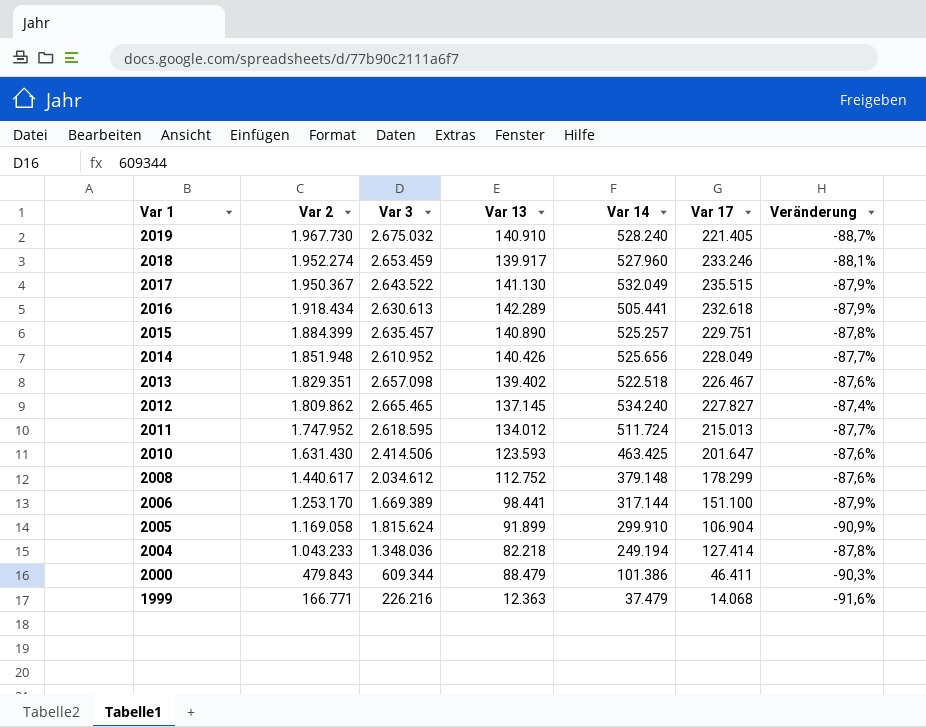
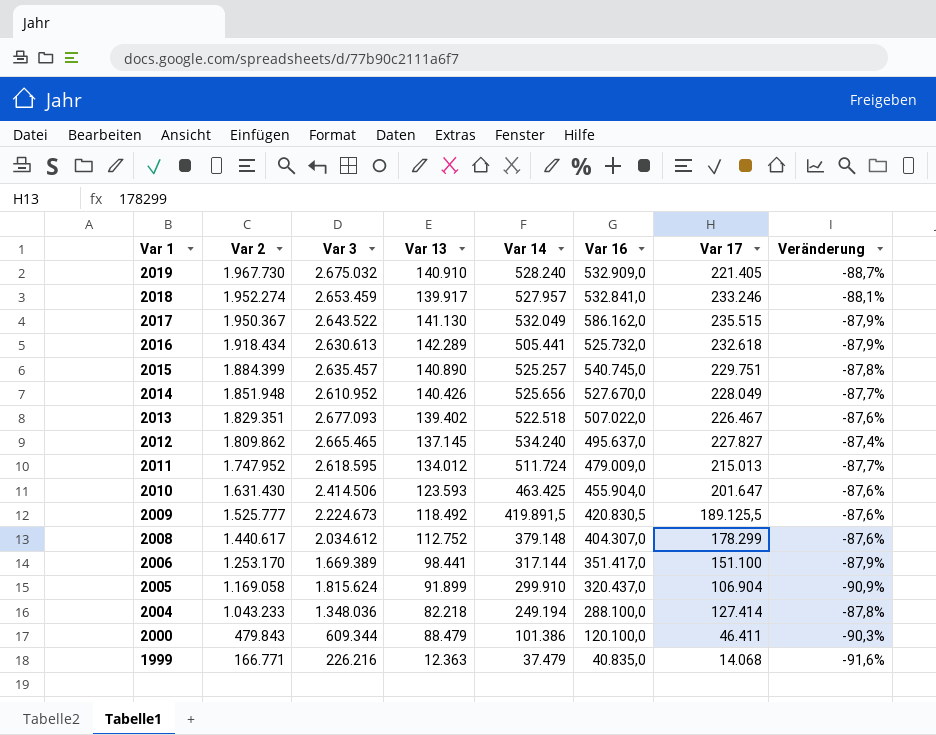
column Var 16 | position: none -> 6
2018 | Var 14: 527.960 -> 527.957
2013 | Var 3: 2.657.098 -> 2.677.093
row 2009: none -> 1.525.777 | 2.224.673 | 118.492 | 419.891,5 | 420.830,5 | 189.125,5 | -87,6%

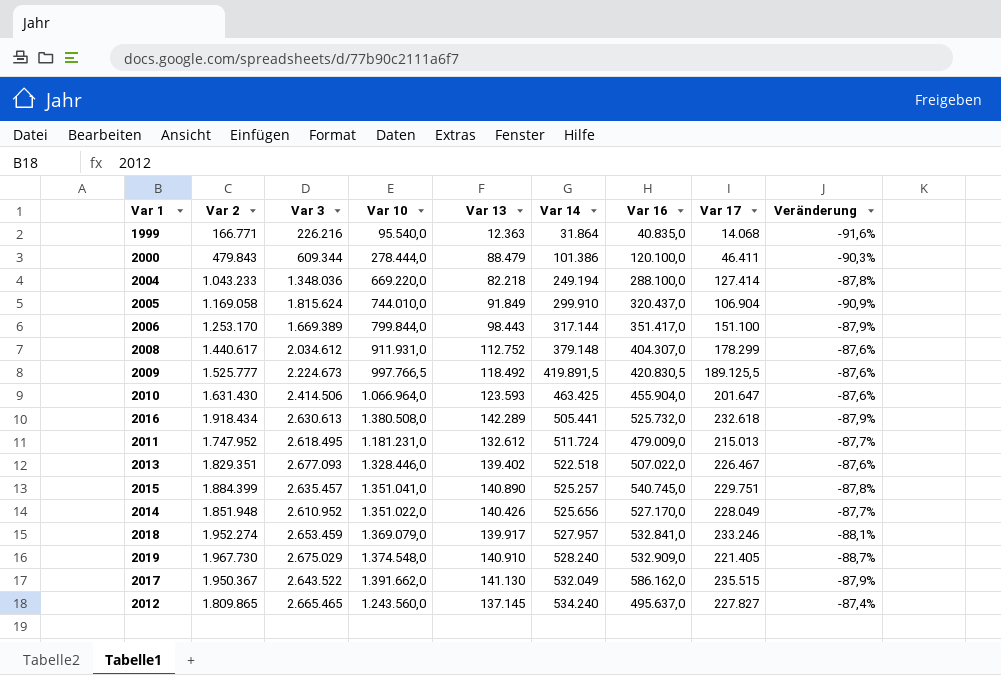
row order: Var 1 descending -> Var 14 ascending
column Var 10 | position: none -> 4
1999 | Var 14: 37.479 -> 31.864
2005 | Var 13: 91.899 -> 91.849
2006 | Var 13: 98.441 -> 98.443
2011 | Var 3: 2.618.595 -> 2.618.495
2011 | Var 13: 134.012 -> 132.612
2014 | Var 16: 527.670,0 -> 527.170,0
2019 | Var 3: 2.675.032 -> 2.675.029
2012 | Var 2: 1.809.862 -> 1.809.865

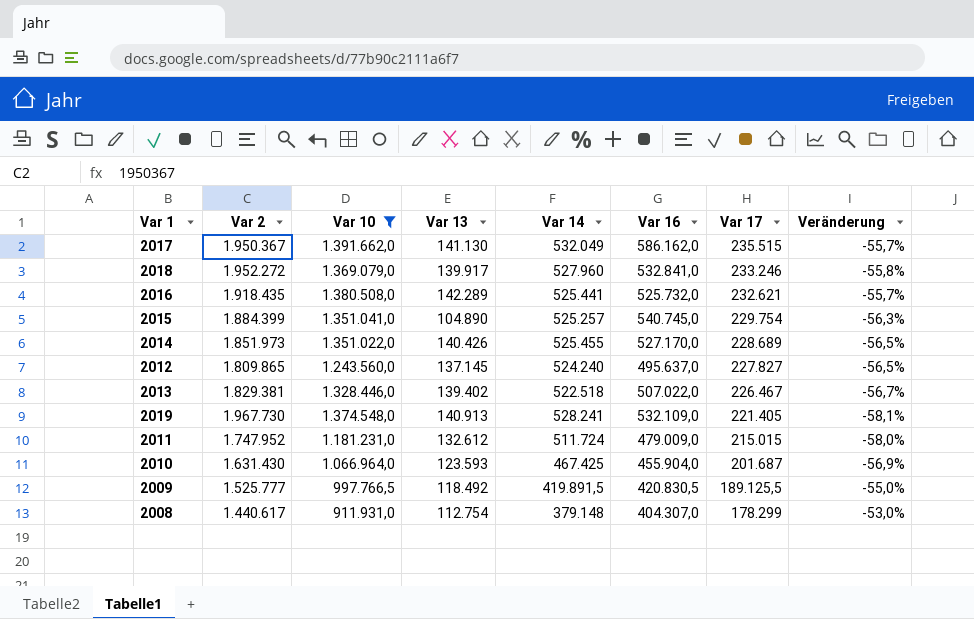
filter: none -> Var 10 >= 911.931,0
row order: Var 14 ascending -> Var 17 descending
column Var 3 | position: 3 -> none
column Veränderung | formula: ([Var 17] - [Var 2]) / [Var 2] -> ([Var 17] - [Var 14]) / [Var 14]
2018 | Var 2: 1.952.274 -> 1.952.272
2018 | Var 14: 527.957 -> 527.960
2016 | Var 2: 1.918.434 -> 1.918.435
2016 | Var 14: 505.441 -> 525.441
2016 | Var 17: 232.618 -> 232.621
2015 | Var 13: 140.890 -> 104.890
2015 | Var 17: 229.751 -> 229.754
2014 | Var 2: 1.851.948 -> 1.851.973
2014 | Var 14: 525.656 -> 525.455
2014 | Var 17: 228.049 -> 228.689
2012 | Var 14: 534.240 -> 524.240
2013 | Var 2: 1.829.351 -> 1.829.381
2019 | Var 13: 140.910 -> 140.913
2019 | Var 14: 528.240 -> 528.241
2019 | Var 16: 532.909,0 -> 532.109,0
2011 | Var 17: 215.013 -> 215.015
2010 | Var 14: 463.425 -> 467.425
2010 | Var 17: 201.647 -> 201.687
2008 | Var 13: 112.752 -> 112.754

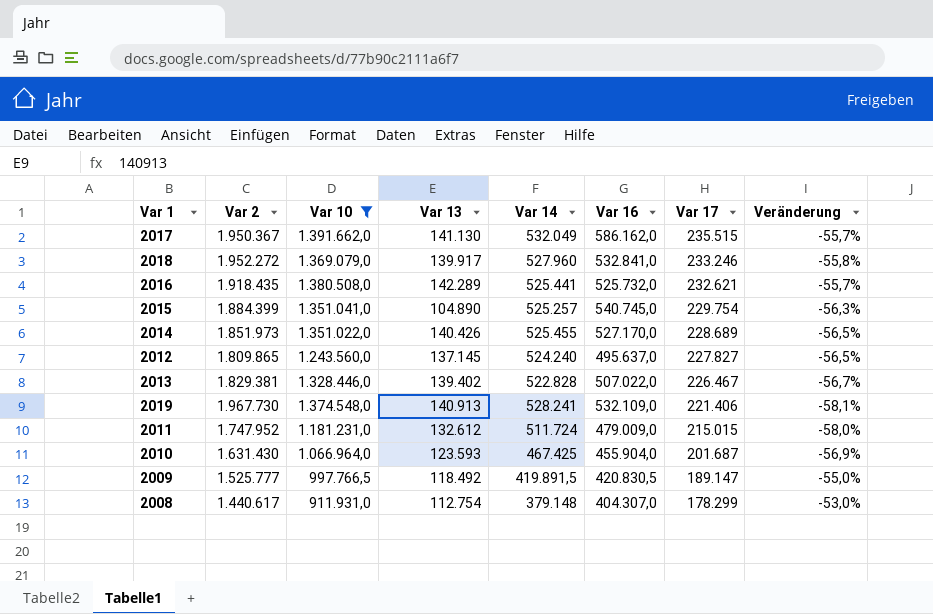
2013 | Var 14: 522.518 -> 522.828
2019 | Var 17: 221.405 -> 221.406
2009 | Var 17: 189.125,5 -> 189.147

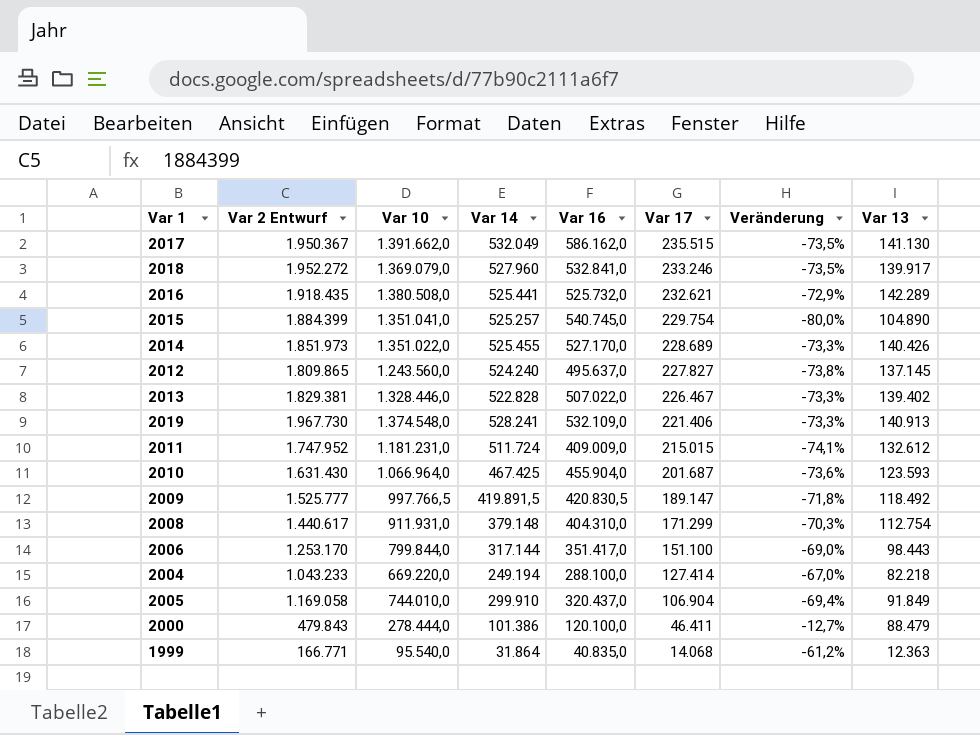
filter: Var 10 >= 911.931,0 -> none
column name: Var 2 -> Var 2 Entwurf
column Veränderung | formula: ([Var 17] - [Var 14]) / [Var 14] -> ([Var 13] - [Var 14]) / [Var 14]
column Var 13 | position: 4 -> 8
2011 | Var 16: 479.009,0 -> 409.009,0
2008 | Var 16: 404.307,0 -> 404.310,0
2008 | Var 17: 178.299 -> 171.299

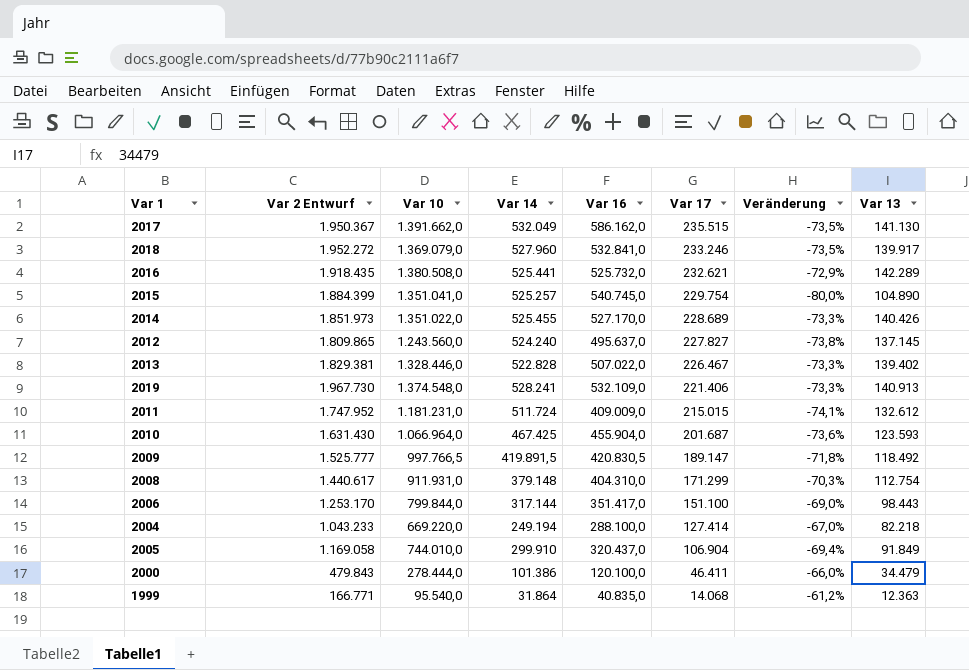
2000 | Veränderung: -12,7% -> -66,0%
2000 | Var 13: 88.479 -> 34.479

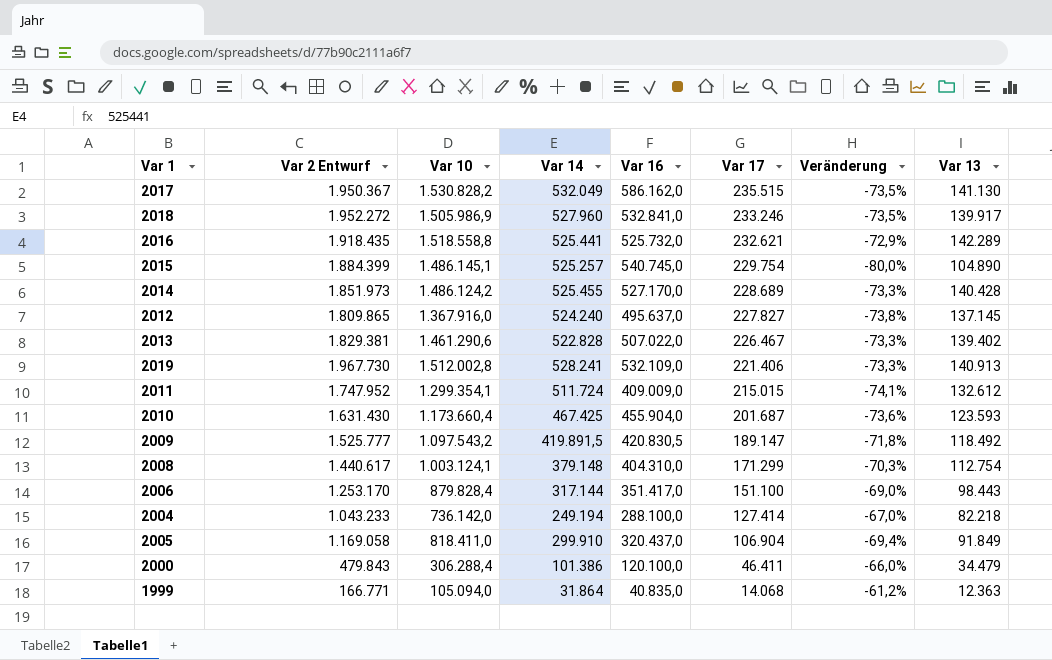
2017 | Var 10: 1.391.662,0 -> 1.530.828,2
2018 | Var 10: 1.369.079,0 -> 1.505.986,9
2016 | Var 10: 1.380.508,0 -> 1.518.558,8
2015 | Var 10: 1.351.041,0 -> 1.486.145,1
2014 | Var 10: 1.351.022,0 -> 1.486.124,2
2014 | Var 13: 140.426 -> 140.428
2012 | Var 10: 1.243.560,0 -> 1.367.916,0
2013 | Var 10: 1.328.446,0 -> 1.461.290,6
2019 | Var 10: 1.374.548,0 -> 1.512.002,8
2011 | Var 10: 1.181.231,0 -> 1.299.354,1
2010 | Var 10: 1.066.964,0 -> 1.173.660,4
2009 | Var 10: 997.766,5 -> 1.097.543,2
2008 | Var 10: 911.931,0 -> 1.003.124,1
2006 | Var 10: 799.844,0 -> 879.828,4
2004 | Var 10: 669.220,0 -> 736.142,0
2005 | Var 10: 744.010,0 -> 818.411,0
2000 | Var 10: 278.444,0 -> 306.288,4
1999 | Var 10: 95.540,0 -> 105.094,0

